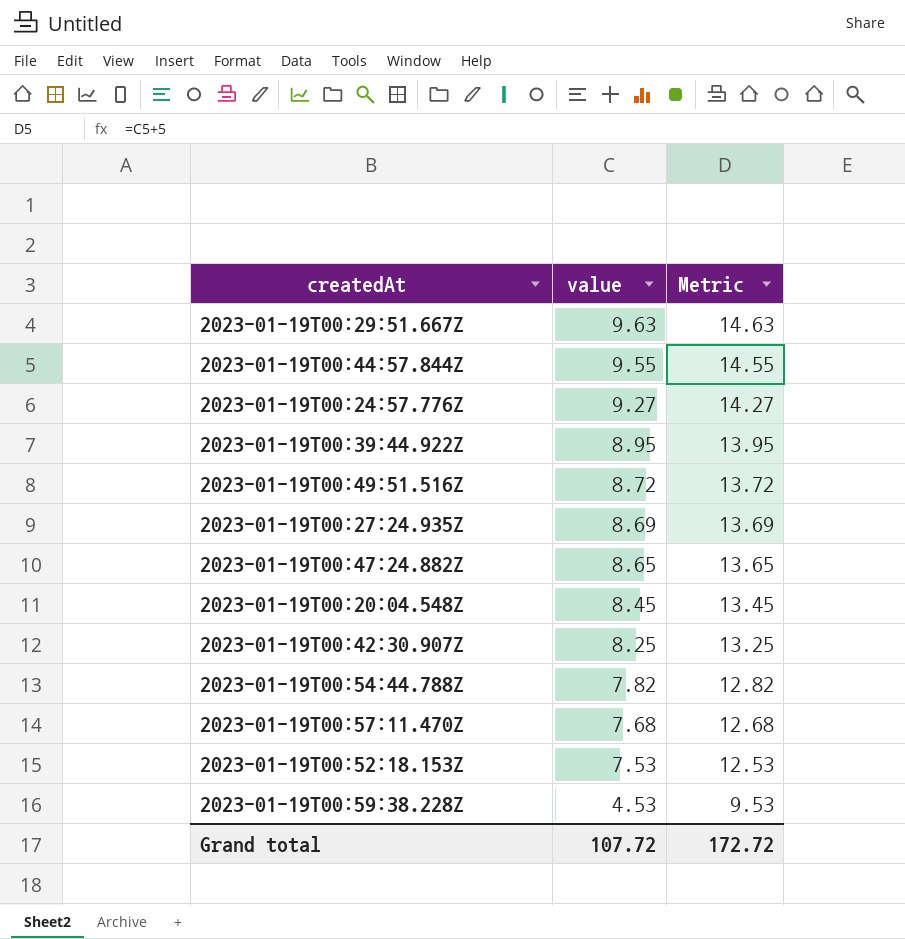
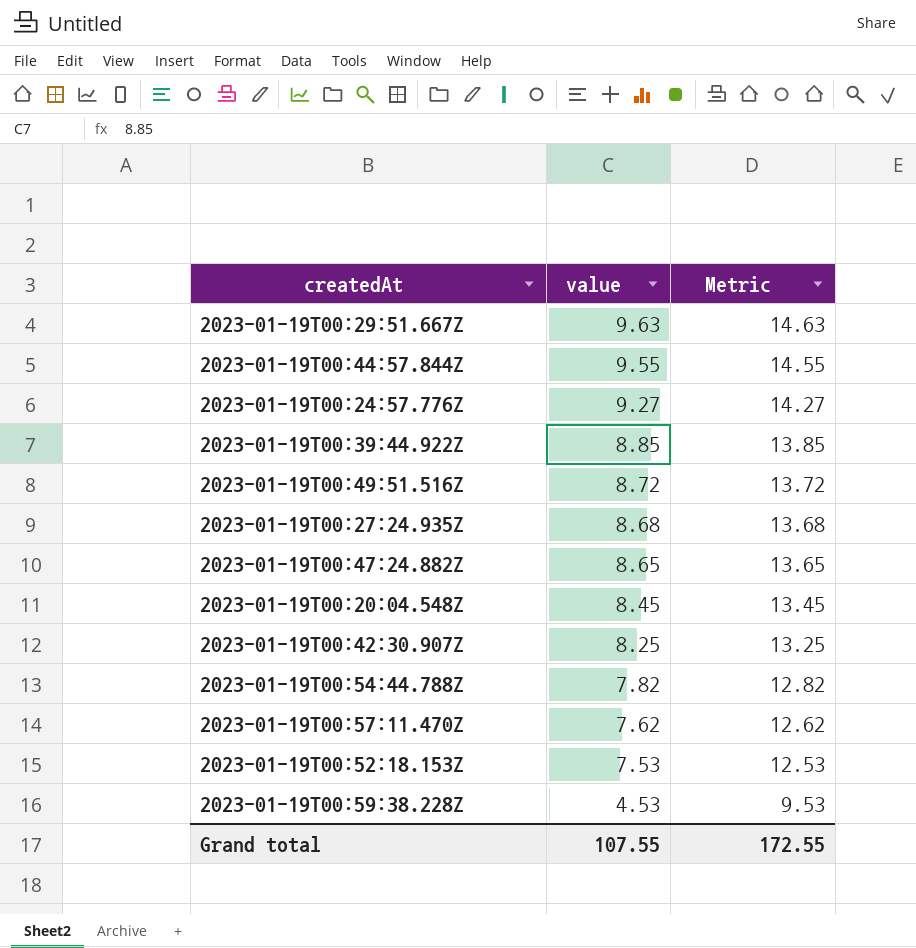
2023-01-19T00:39:44.922Z | value: 8.95 -> 8.85
2023-01-19T00:39:44.922Z | Metric: 13.95 -> 13.85
2023-01-19T00:27:24.935Z | value: 8.69 -> 8.68
2023-01-19T00:27:24.935Z | Metric: 13.69 -> 13.68
2023-01-19T00:57:11.470Z | value: 7.68 -> 7.62
2023-01-19T00:57:11.470Z | Metric: 12.68 -> 12.62
Grand total | value: 107.72 -> 107.55
Grand total | Metric: 172.72 -> 172.55

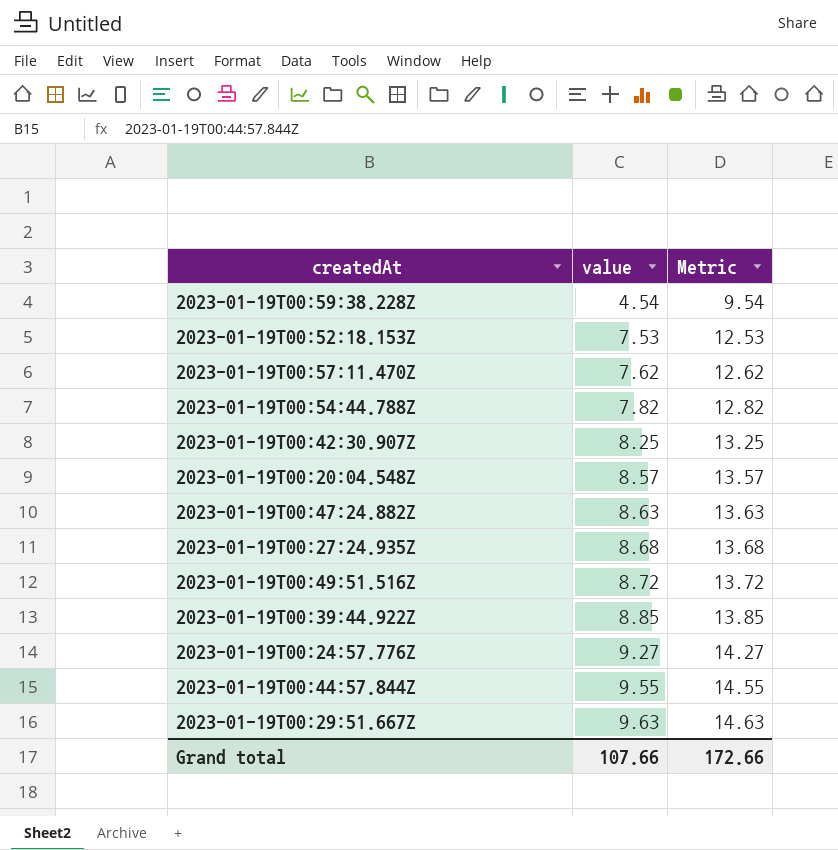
row order: value descending -> value ascending
2023-01-19T00:59:38.228Z | value: 4.53 -> 4.54
2023-01-19T00:59:38.228Z | Metric: 9.53 -> 9.54
2023-01-19T00:20:04.548Z | value: 8.45 -> 8.57
2023-01-19T00:20:04.548Z | Metric: 13.45 -> 13.57
2023-01-19T00:47:24.882Z | value: 8.65 -> 8.63
2023-01-19T00:47:24.882Z | Metric: 13.65 -> 13.63
Grand total | value: 107.55 -> 107.66
Grand total | Metric: 172.55 -> 172.66

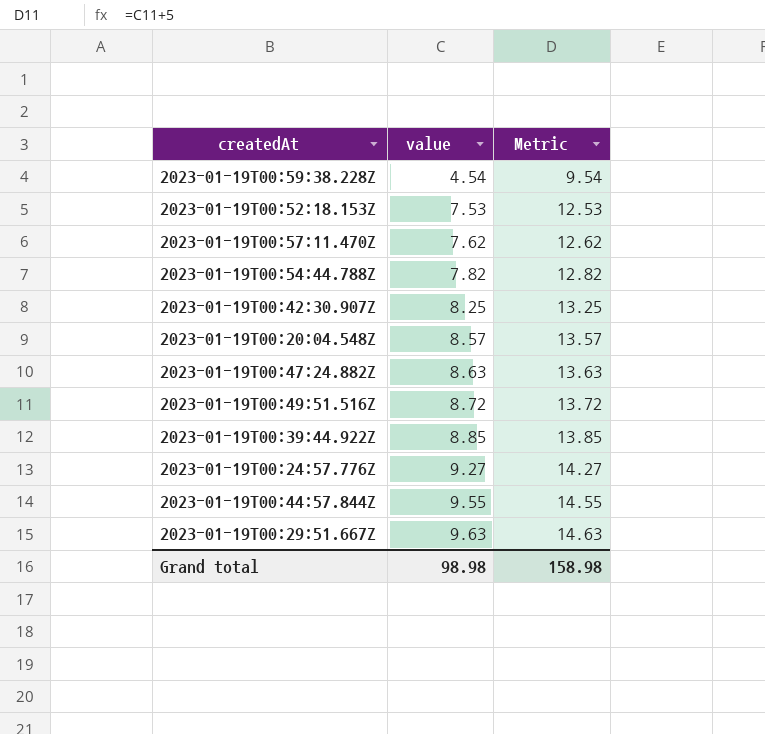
row 2023-01-19T00:27:24.935Z: 8.68 | 13.68 -> none
Grand total | value: 107.66 -> 98.98
Grand total | Metric: 172.66 -> 158.98

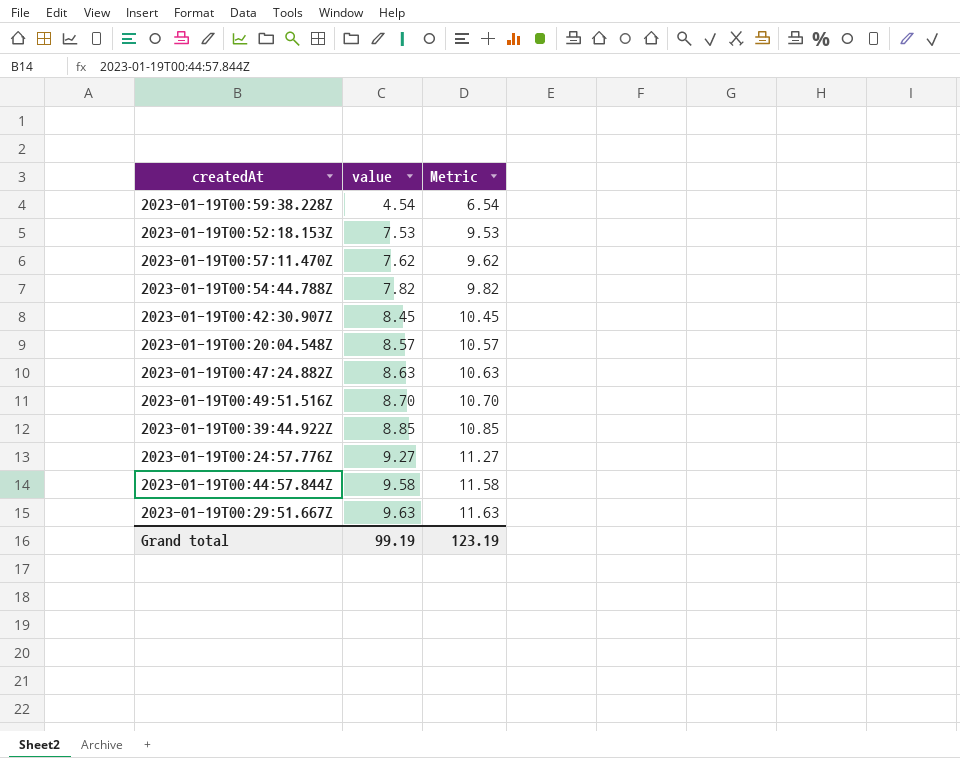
column Metric | formula: [value] + 5 -> [value] + 2
2023-01-19T00:42:30.907Z | value: 8.25 -> 8.45
2023-01-19T00:49:51.516Z | value: 8.72 -> 8.70
2023-01-19T00:44:57.844Z | value: 9.55 -> 9.58
Grand total | value: 98.98 -> 99.19
Grand total | Metric: 158.98 -> 123.19

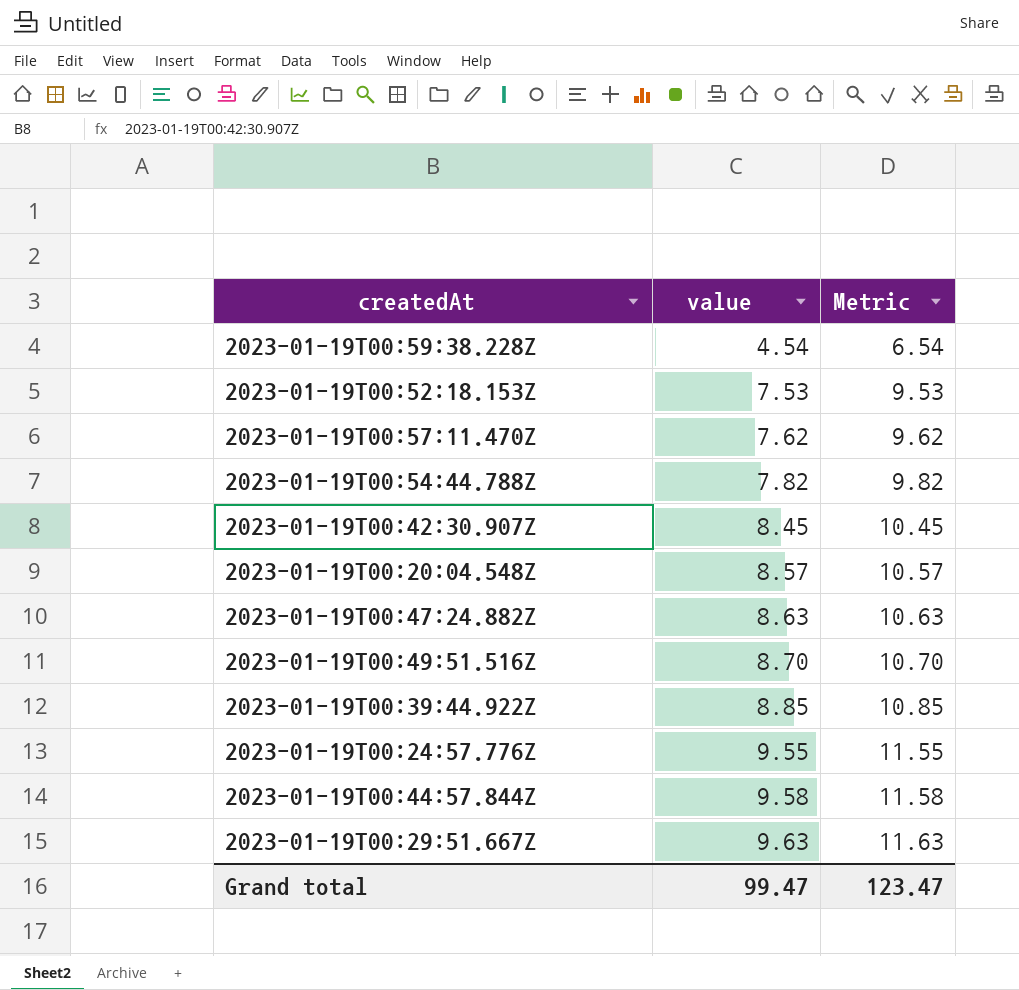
2023-01-19T00:24:57.776Z | value: 9.27 -> 9.55
2023-01-19T00:24:57.776Z | Metric: 11.27 -> 11.55
Grand total | value: 99.19 -> 99.47
Grand total | Metric: 123.19 -> 123.47

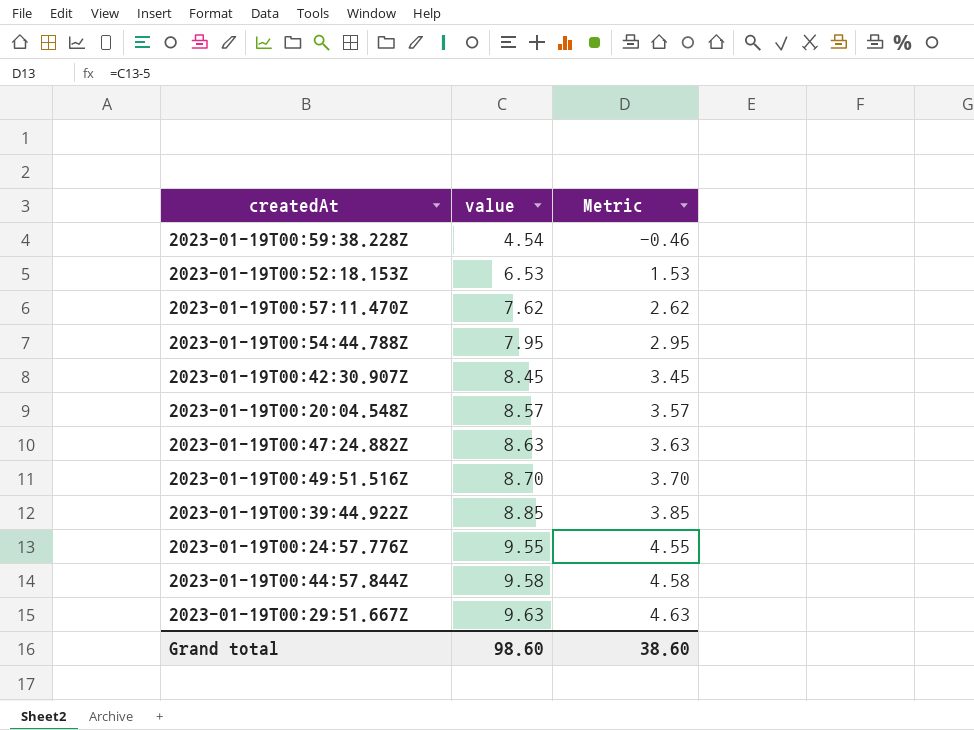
column Metric | formula: [value] + 2 -> [value] - 5
2023-01-19T00:52:18.153Z | value: 7.53 -> 6.53
2023-01-19T00:54:44.788Z | value: 7.82 -> 7.95
Grand total | value: 99.47 -> 98.60
Grand total | Metric: 123.47 -> 38.60

